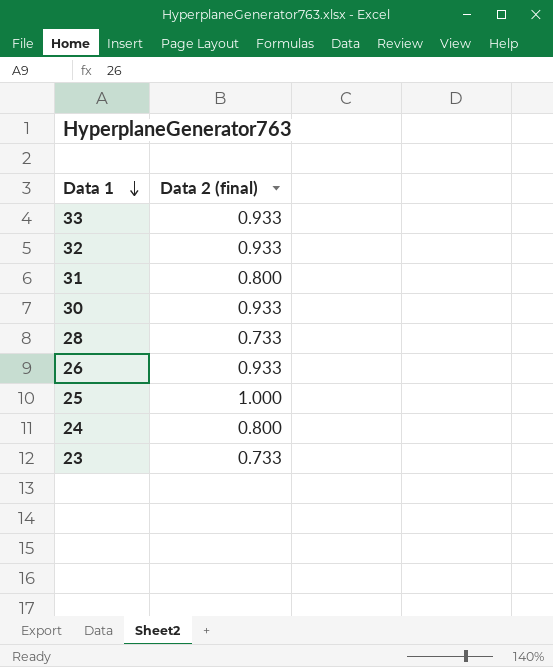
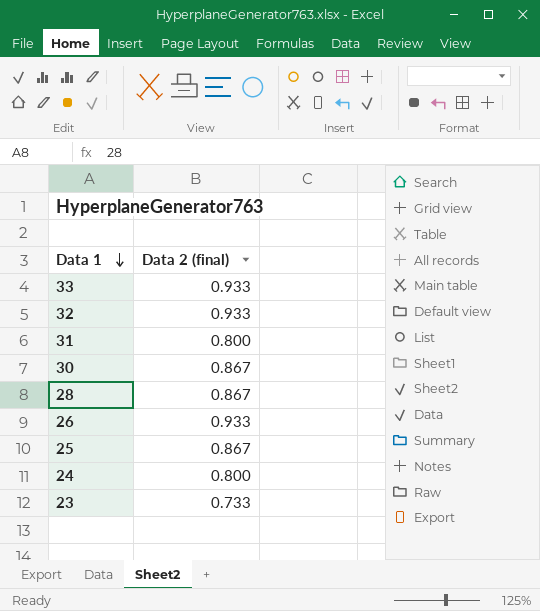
30 | Data 2 (final): 0.933 -> 0.867
28 | Data 2 (final): 0.733 -> 0.867
25 | Data 2 (final): 1.000 -> 0.867

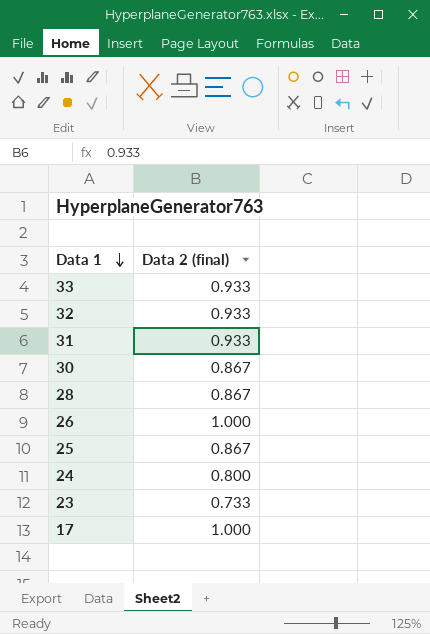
31 | Data 2 (final): 0.800 -> 0.933
26 | Data 2 (final): 0.933 -> 1.000
row 17: none -> 1.000

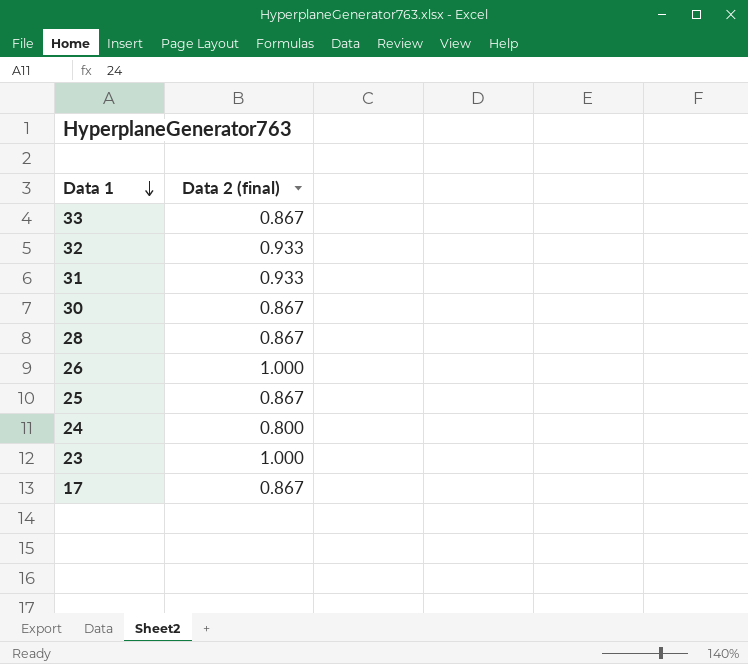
33 | Data 2 (final): 0.933 -> 0.867
23 | Data 2 (final): 0.733 -> 1.000
17 | Data 2 (final): 1.000 -> 0.867

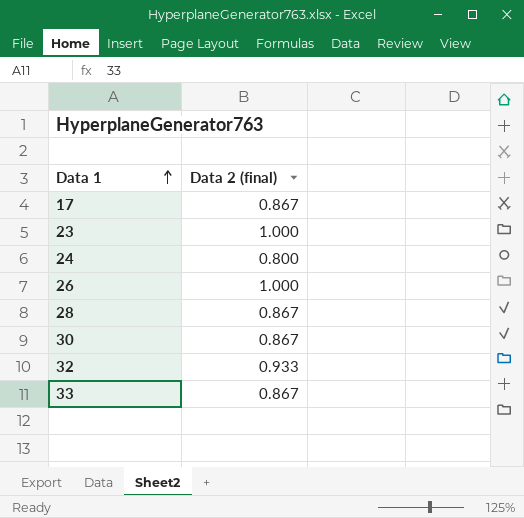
row order: Data 1 descending -> Data 1 ascending
row 31: 0.933 -> none
row 25: 0.867 -> none

